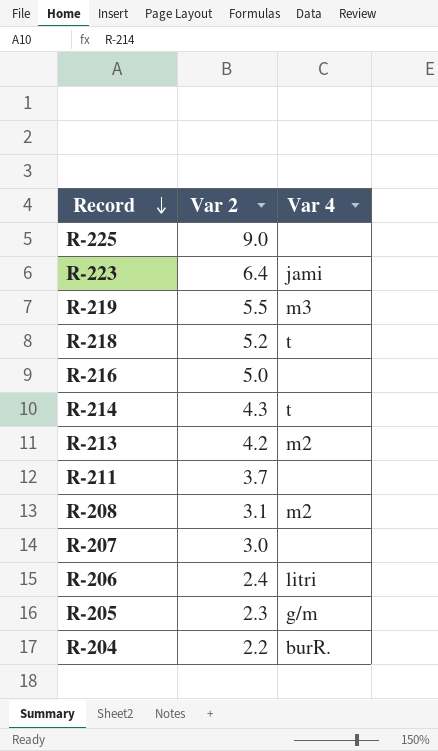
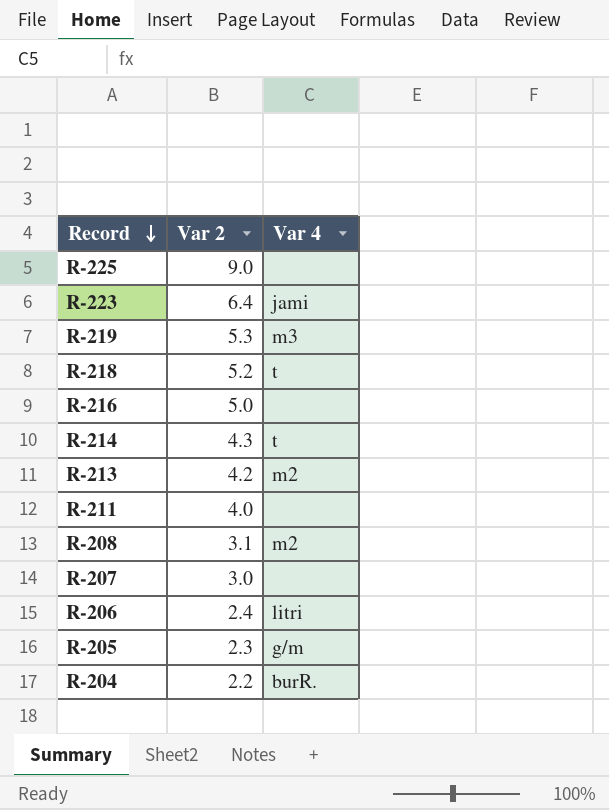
R-219 | Var 2: 5.5 -> 5.3
R-211 | Var 2: 3.7 -> 4.0

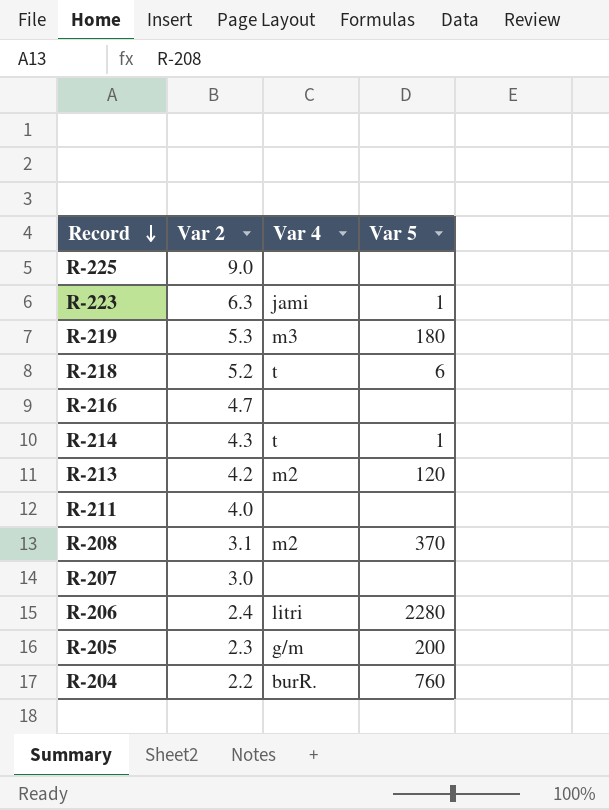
column Var 5 | position: none -> 4
R-223 | Var 2: 6.4 -> 6.3
R-216 | Var 2: 5.0 -> 4.7

